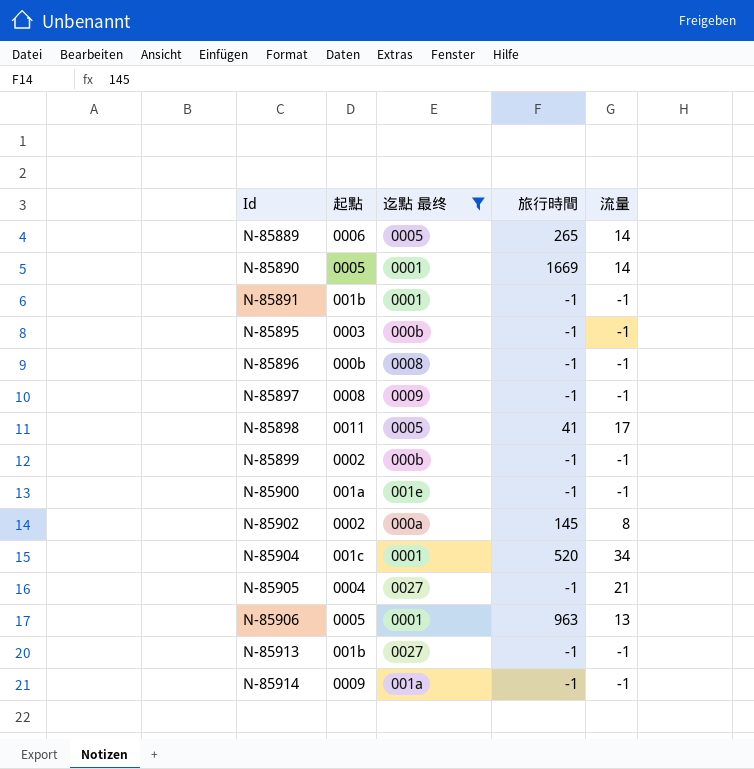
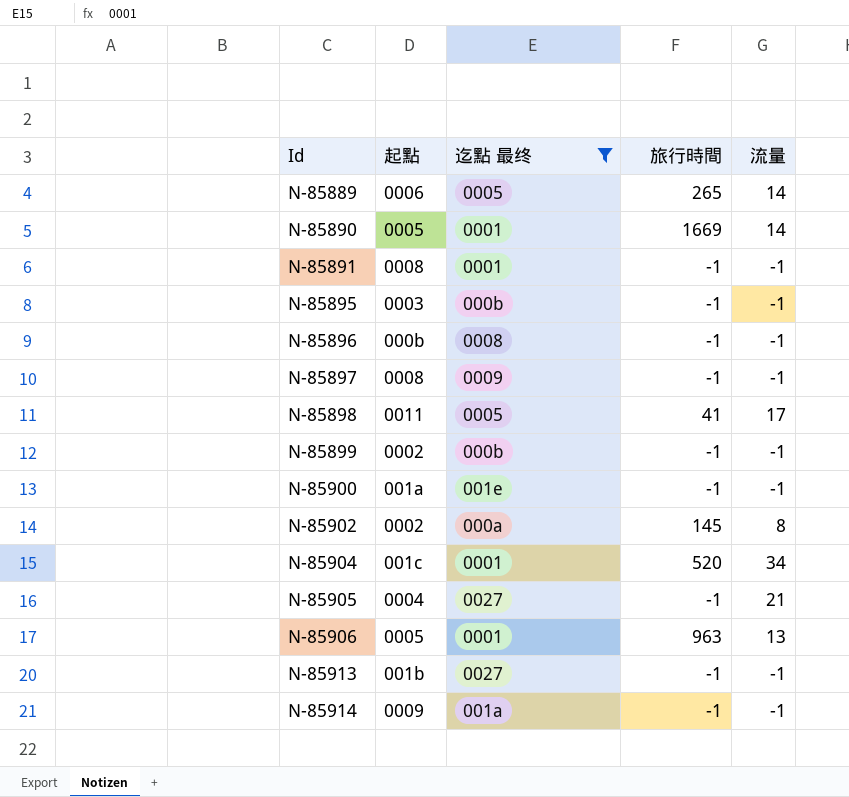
N-85891 | 起點: 001b -> 0008

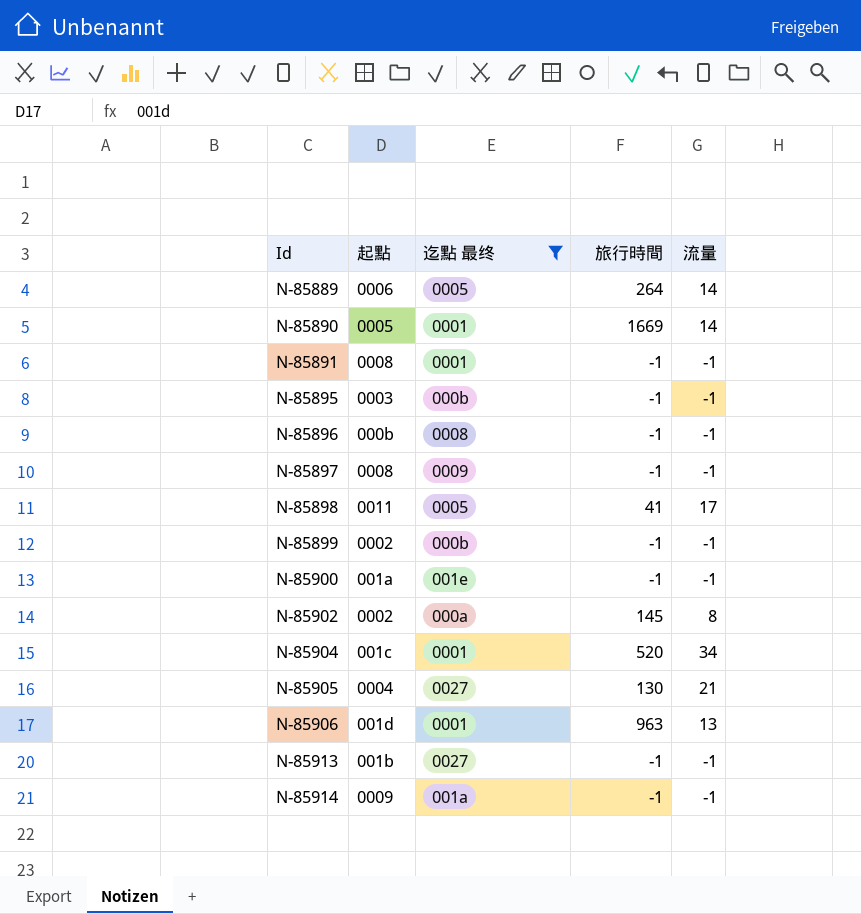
N-85889 | 旅行時間: 265 -> 264
N-85905 | 旅行時間: -1 -> 130
N-85906 | 起點: 0005 -> 001d

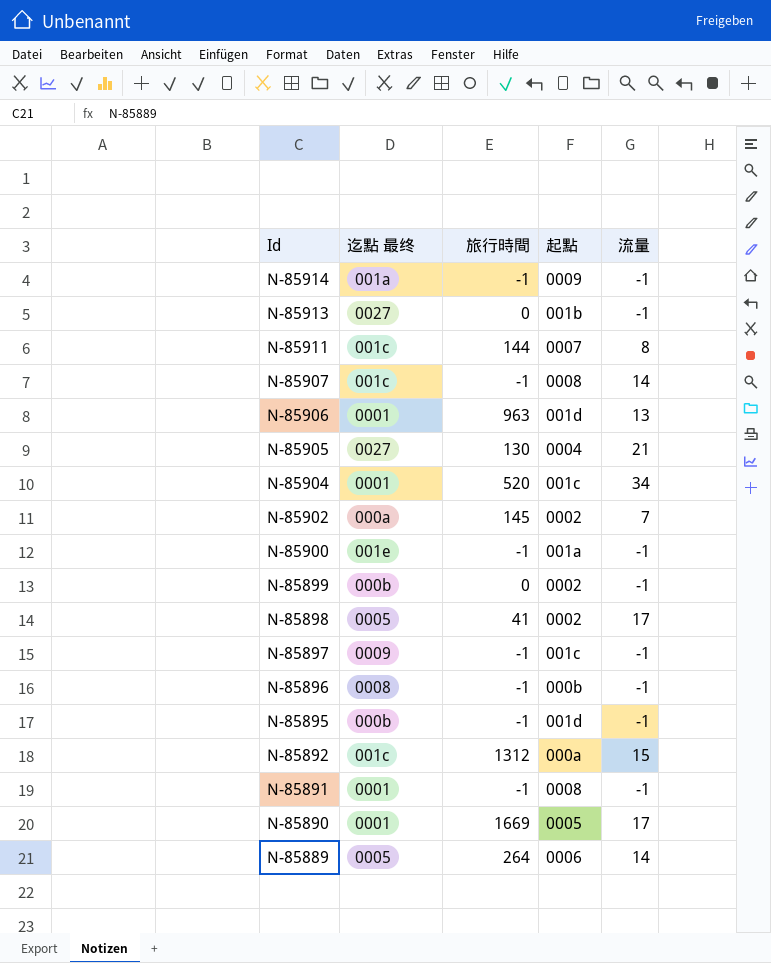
filter: 迄點 最终 != 001c -> none
row order: Id ascending -> Id descending
column 起點 | position: 2 -> 4
N-85913 | 旅行時間: -1 -> 0
N-85902 | 流量: 8 -> 7
N-85899 | 旅行時間: -1 -> 0
N-85898 | 起點: 0011 -> 0002
N-85897 | 起點: 0008 -> 001c
N-85895 | 起點: 0003 -> 001d
N-85890 | 流量: 14 -> 17

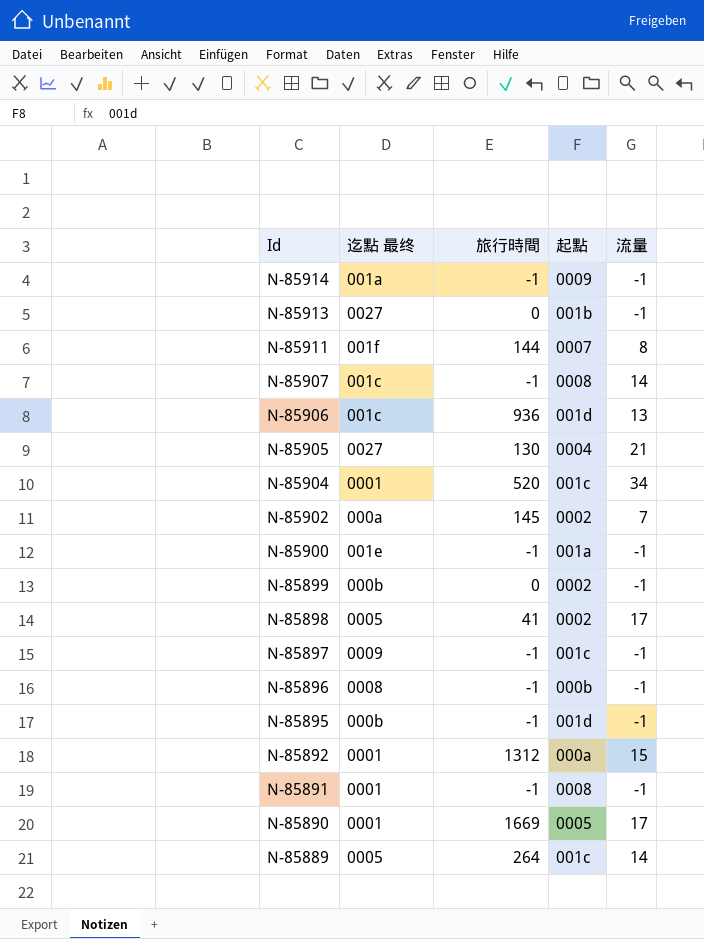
N-85911 | 迄點 最终: 001c -> 001f
N-85906 | 迄點 最终: 0001 -> 001c
N-85906 | 旅行時間: 963 -> 936
N-85892 | 迄點 最终: 001c -> 0001
N-85889 | 起點: 0006 -> 001c

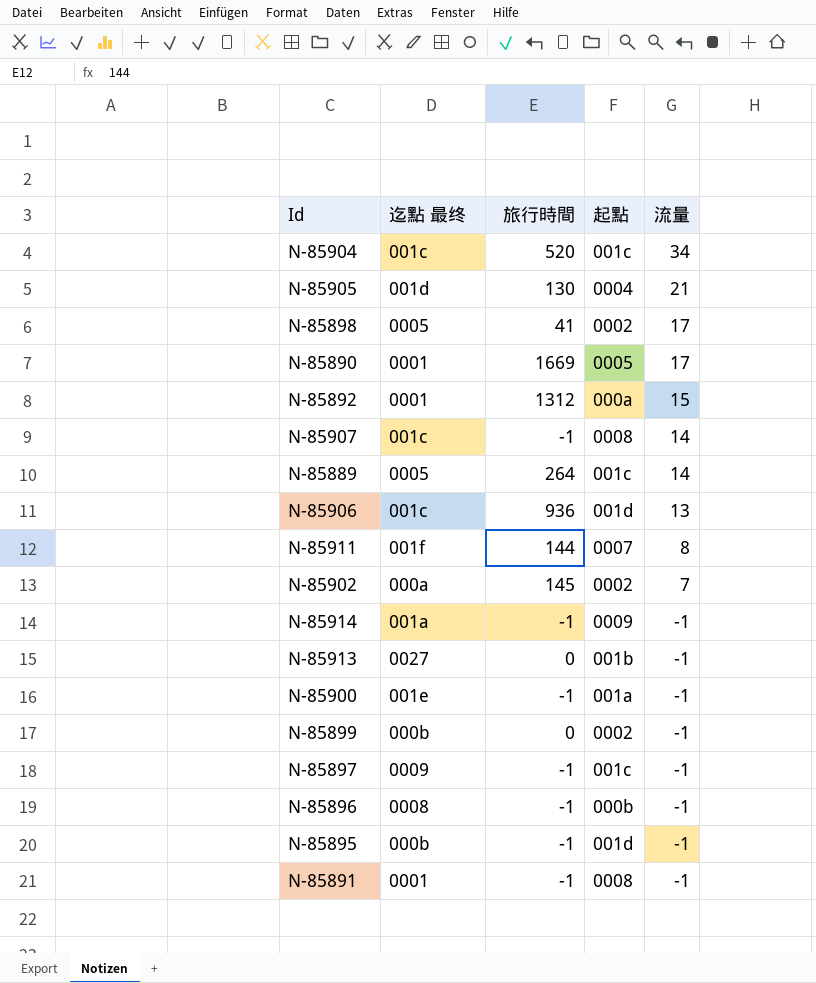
row order: Id descending -> 流量 descending
N-85904 | 迄點 最终: 0001 -> 001c
N-85905 | 迄點 最终: 0027 -> 001d

